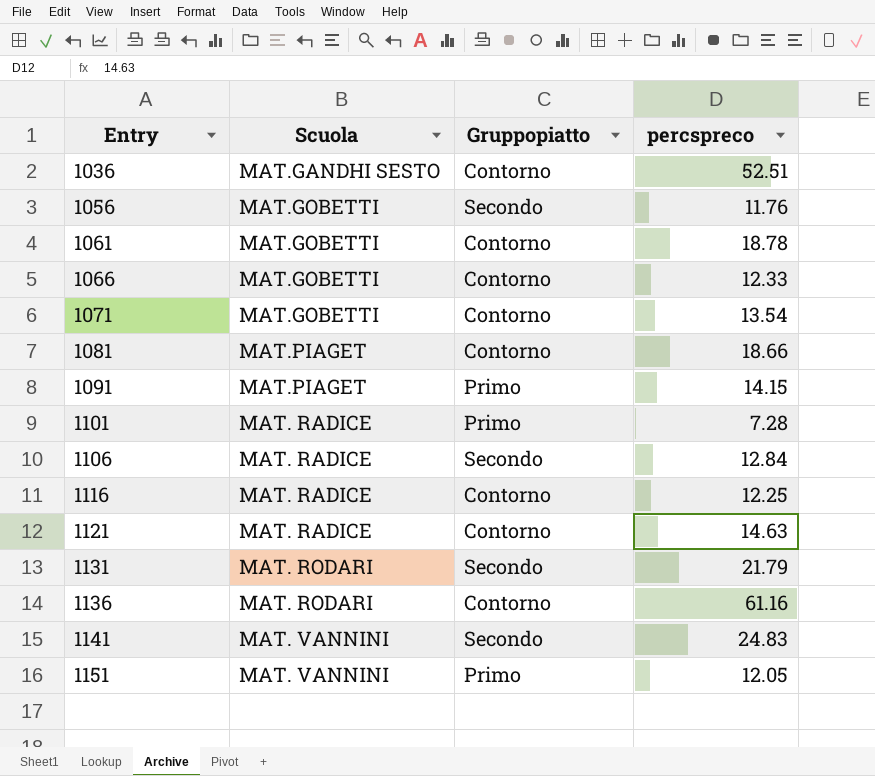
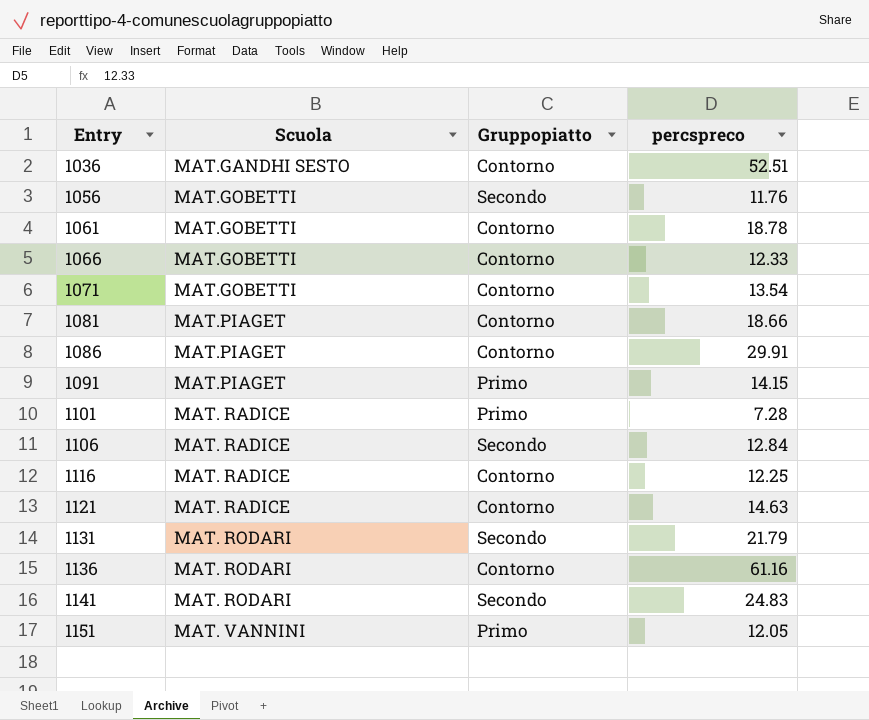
row 1086: none -> MAT.PIAGET | Contorno | 29.91
1141 | Scuola: MAT. VANNINI -> MAT. RODARI

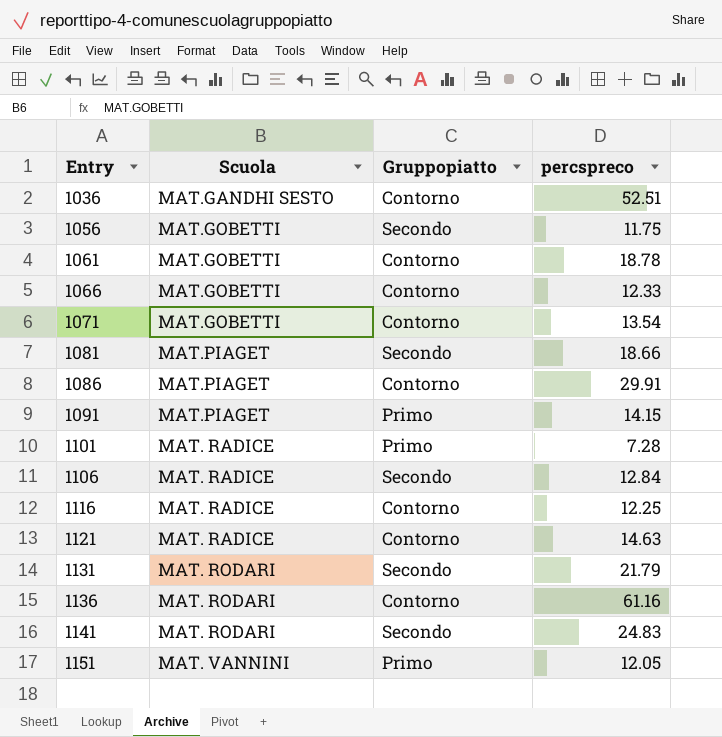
1056 | percspreco: 11.76 -> 11.75
1081 | Gruppopiatto: Contorno -> Secondo

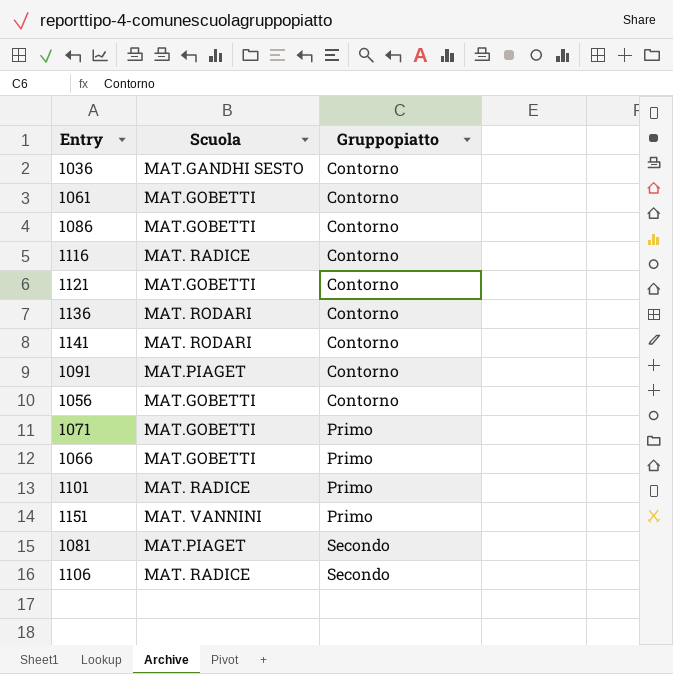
row order: Entry ascending -> Gruppopiatto ascending
column percspreco | position: 4 -> none
row 1131: MAT. RODARI | Secondo | 21.79 -> none
1086 | Scuola: MAT.PIAGET -> MAT.GOBETTI
1121 | Scuola: MAT. RADICE -> MAT.GOBETTI
1141 | Gruppopiatto: Secondo -> Contorno
1091 | Gruppopiatto: Primo -> Contorno
1056 | Gruppopiatto: Secondo -> Contorno
1071 | Gruppopiatto: Contorno -> Primo
1066 | Gruppopiatto: Contorno -> Primo

